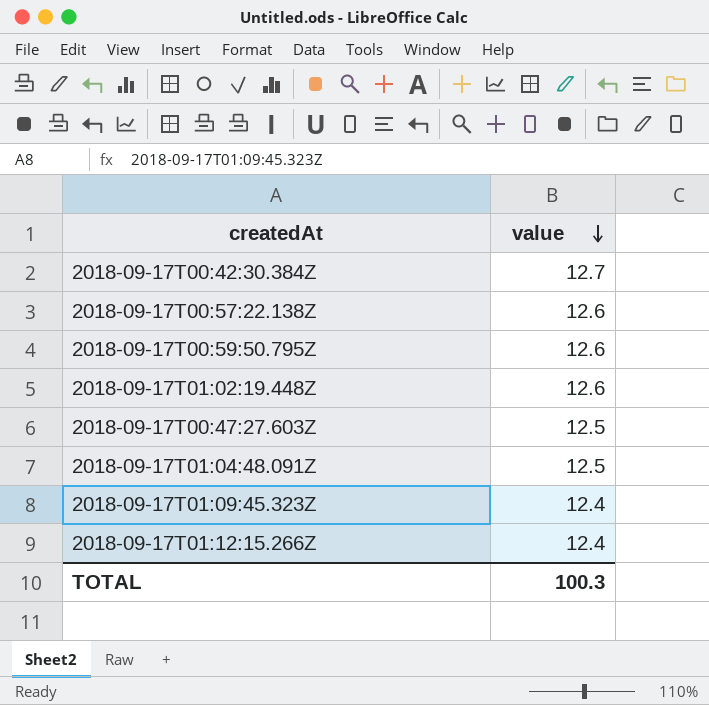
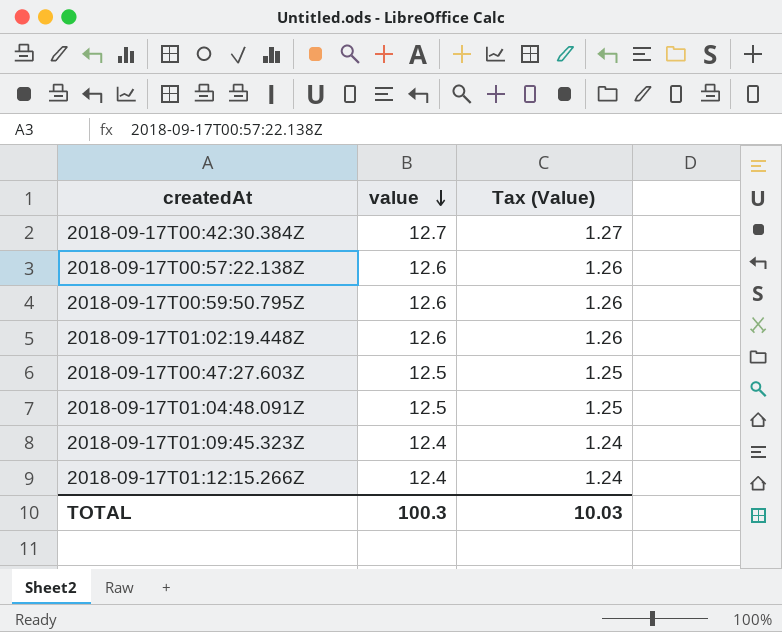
column Tax (Value) | formula: none -> [value] * 0.1

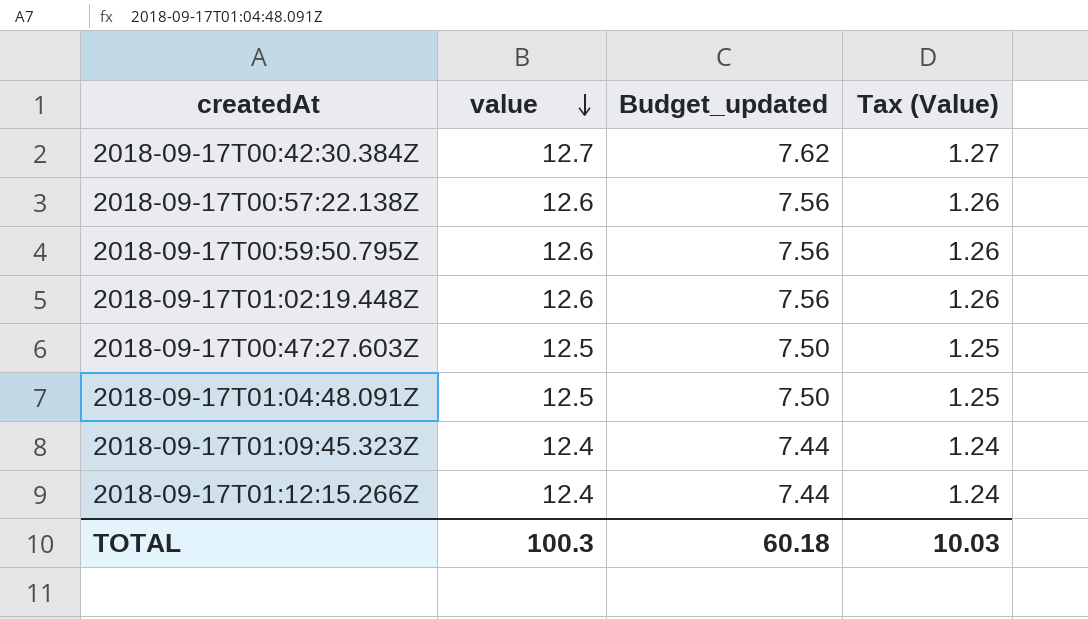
column Budget_updated | formula: none -> [value] * 0.6

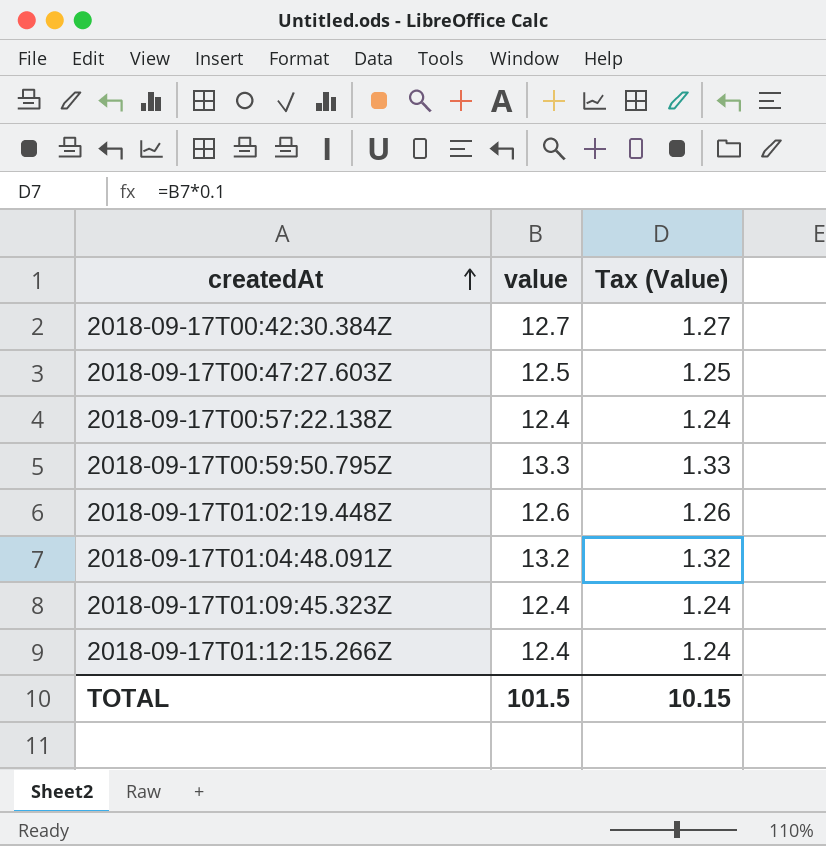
row order: value descending -> createdAt ascending
column Budget_updated | formula: [value] * 0.6 -> none
2018-09-17T00:57:22.138Z | value: 12.6 -> 12.4
2018-09-17T00:57:22.138Z | Tax (Value): 1.26 -> 1.24
2018-09-17T00:59:50.795Z | value: 12.6 -> 13.3
2018-09-17T00:59:50.795Z | Tax (Value): 1.26 -> 1.33
2018-09-17T01:04:48.091Z | value: 12.5 -> 13.2
2018-09-17T01:04:48.091Z | Tax (Value): 1.25 -> 1.32
TOTAL | value: 100.3 -> 101.5
TOTAL | Tax (Value): 10.03 -> 10.15

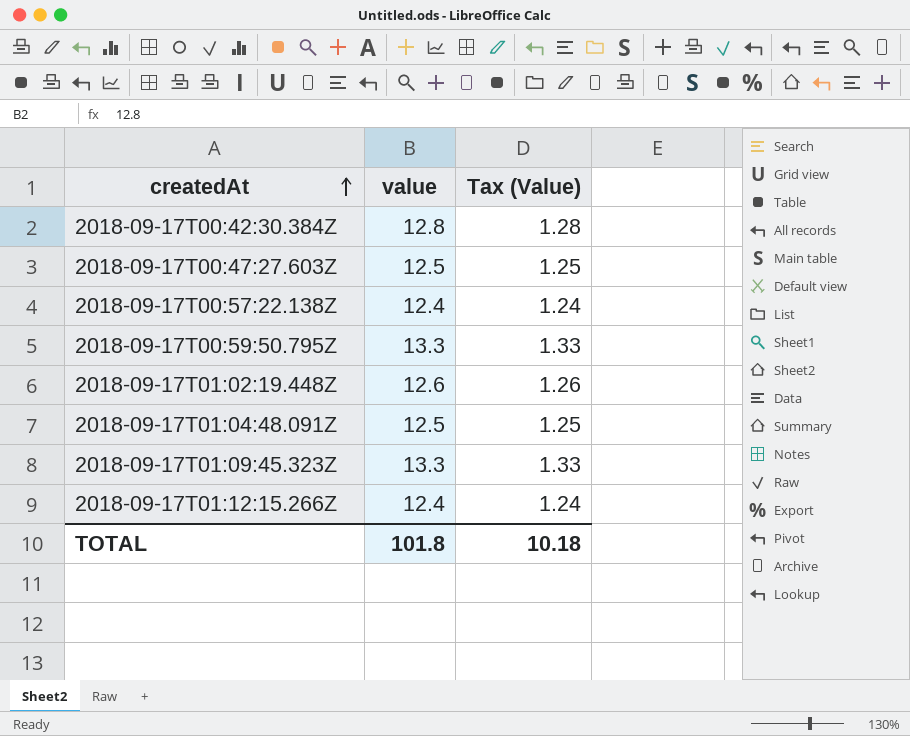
2018-09-17T00:42:30.384Z | value: 12.7 -> 12.8
2018-09-17T00:42:30.384Z | Tax (Value): 1.27 -> 1.28
2018-09-17T01:04:48.091Z | value: 13.2 -> 12.5
2018-09-17T01:04:48.091Z | Tax (Value): 1.32 -> 1.25
2018-09-17T01:09:45.323Z | value: 12.4 -> 13.3
2018-09-17T01:09:45.323Z | Tax (Value): 1.24 -> 1.33
TOTAL | value: 101.5 -> 101.8
TOTAL | Tax (Value): 10.15 -> 10.18

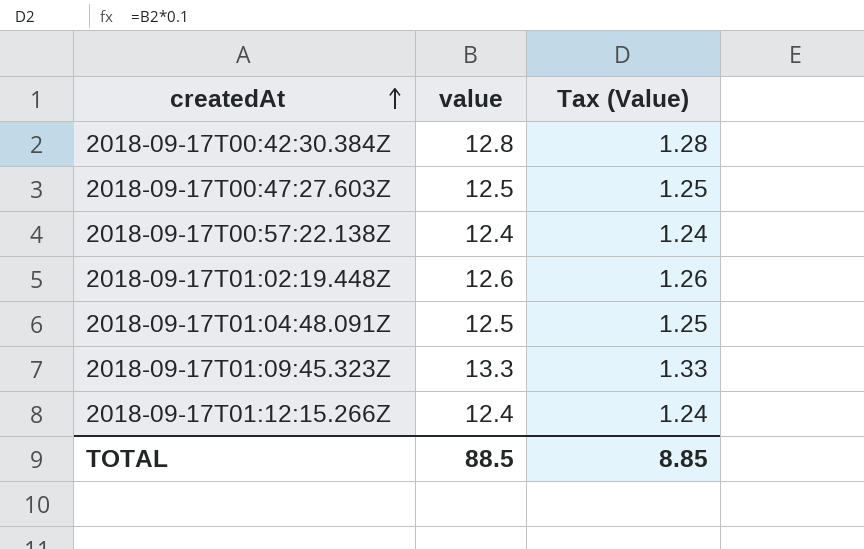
row 2018-09-17T00:59:50.795Z: 13.3 | 1.33 -> none
TOTAL | value: 101.8 -> 88.5
TOTAL | Tax (Value): 10.18 -> 8.85

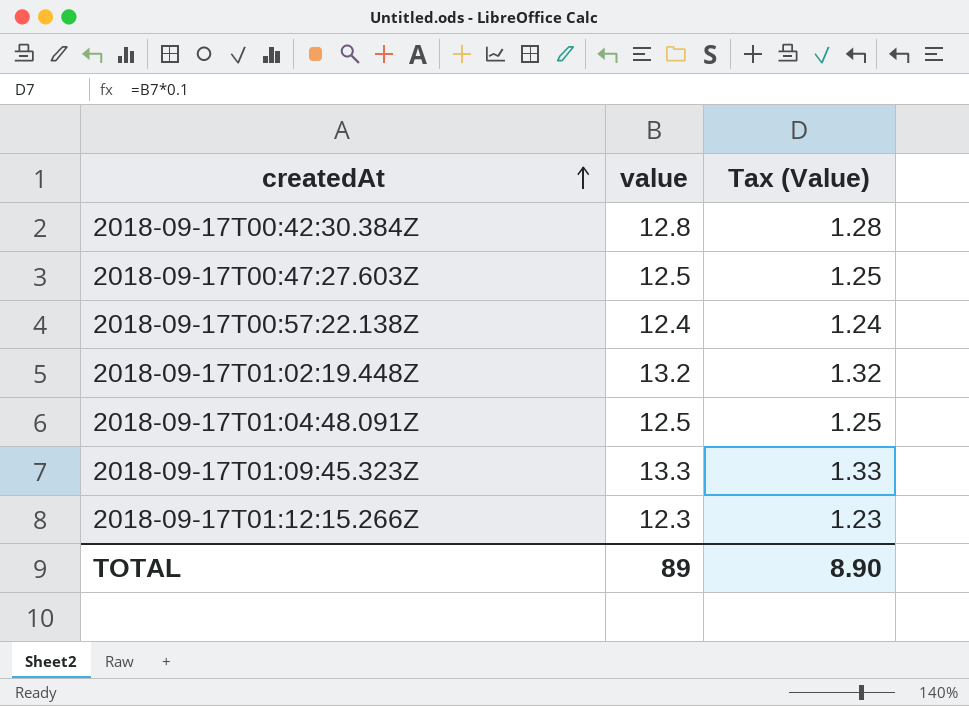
2018-09-17T01:02:19.448Z | value: 12.6 -> 13.2
2018-09-17T01:02:19.448Z | Tax (Value): 1.26 -> 1.32
2018-09-17T01:12:15.266Z | value: 12.4 -> 12.3
2018-09-17T01:12:15.266Z | Tax (Value): 1.24 -> 1.23
TOTAL | value: 88.5 -> 89
TOTAL | Tax (Value): 8.85 -> 8.90

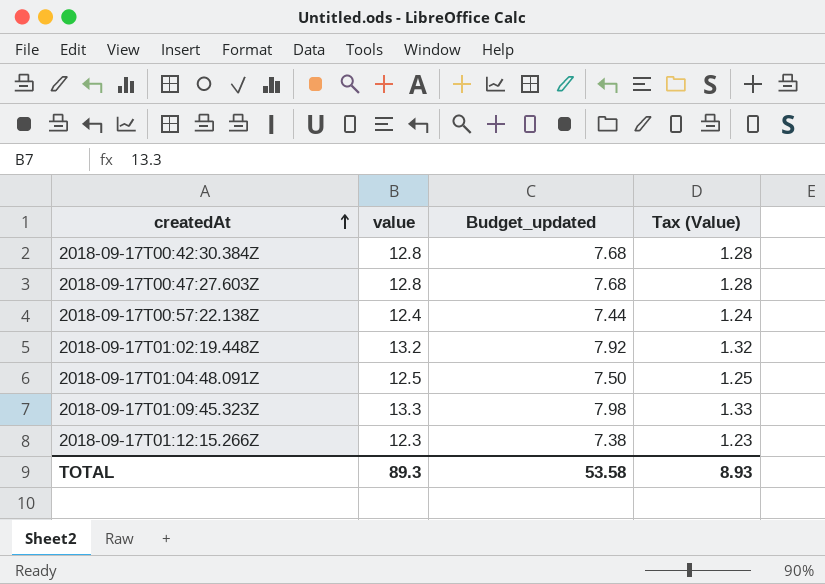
column Budget_updated | formula: none -> [value] * 0.6
2018-09-17T00:47:27.603Z | value: 12.5 -> 12.8
2018-09-17T00:47:27.603Z | Tax (Value): 1.25 -> 1.28
TOTAL | value: 89 -> 89.3
TOTAL | Tax (Value): 8.90 -> 8.93

